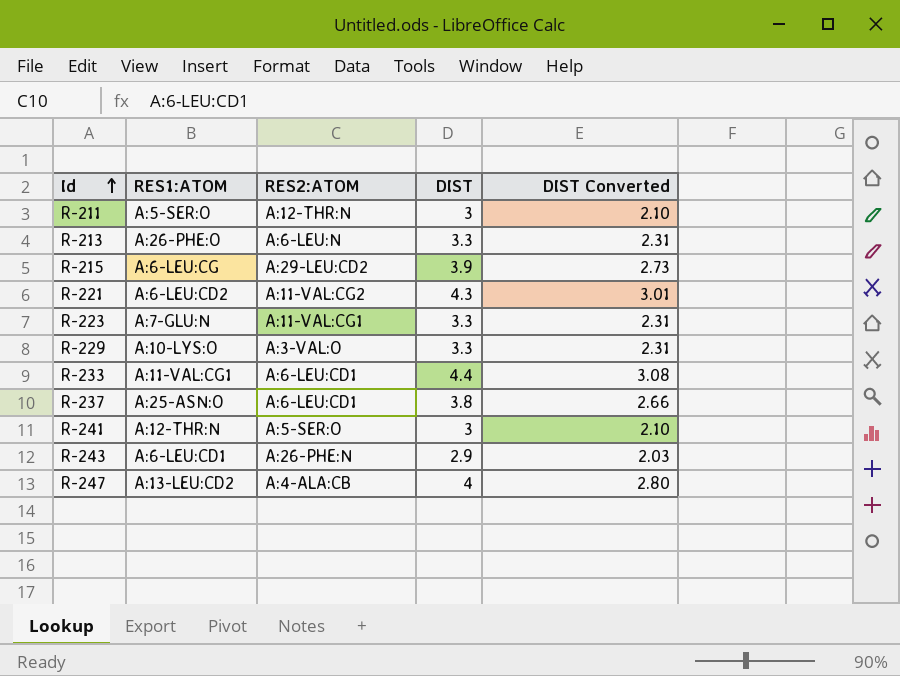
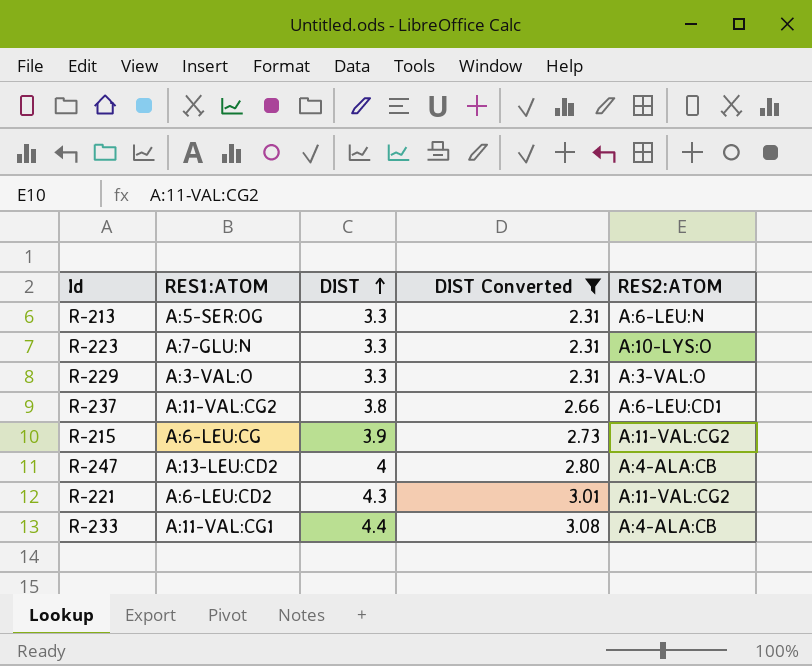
filter: none -> DIST Converted >= 2.31
row order: Id ascending -> DIST ascending
column RES2:ATOM | position: 3 -> 5
R-213 | RES1:ATOM: A:26-PHE:O -> A:5-SER:OG
R-223 | RES2:ATOM: A:11-VAL:CG1 -> A:10-LYS:O
R-229 | RES1:ATOM: A:10-LYS:O -> A:3-VAL:O
R-237 | RES1:ATOM: A:25-ASN:O -> A:11-VAL:CG2
R-215 | RES2:ATOM: A:29-LEU:CD2 -> A:11-VAL:CG2
R-233 | RES2:ATOM: A:6-LEU:CD1 -> A:4-ALA:CB

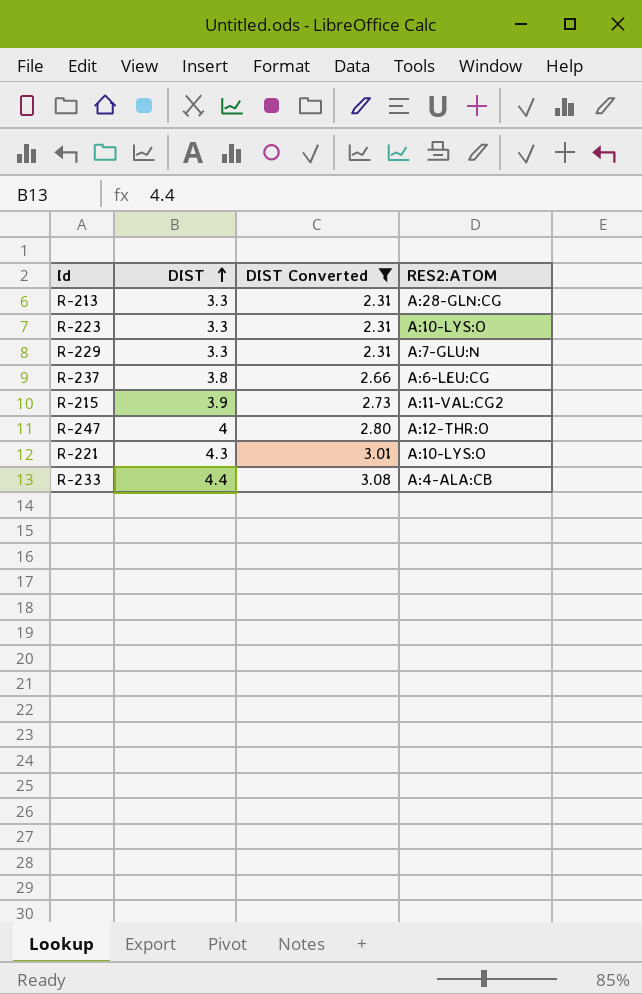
column RES1:ATOM | position: 2 -> none
R-213 | RES2:ATOM: A:6-LEU:N -> A:28-GLN:CG
R-229 | RES2:ATOM: A:3-VAL:O -> A:7-GLU:N
R-237 | RES2:ATOM: A:6-LEU:CD1 -> A:6-LEU:CG
R-247 | RES2:ATOM: A:4-ALA:CB -> A:12-THR:O
R-221 | RES2:ATOM: A:11-VAL:CG2 -> A:10-LYS:O

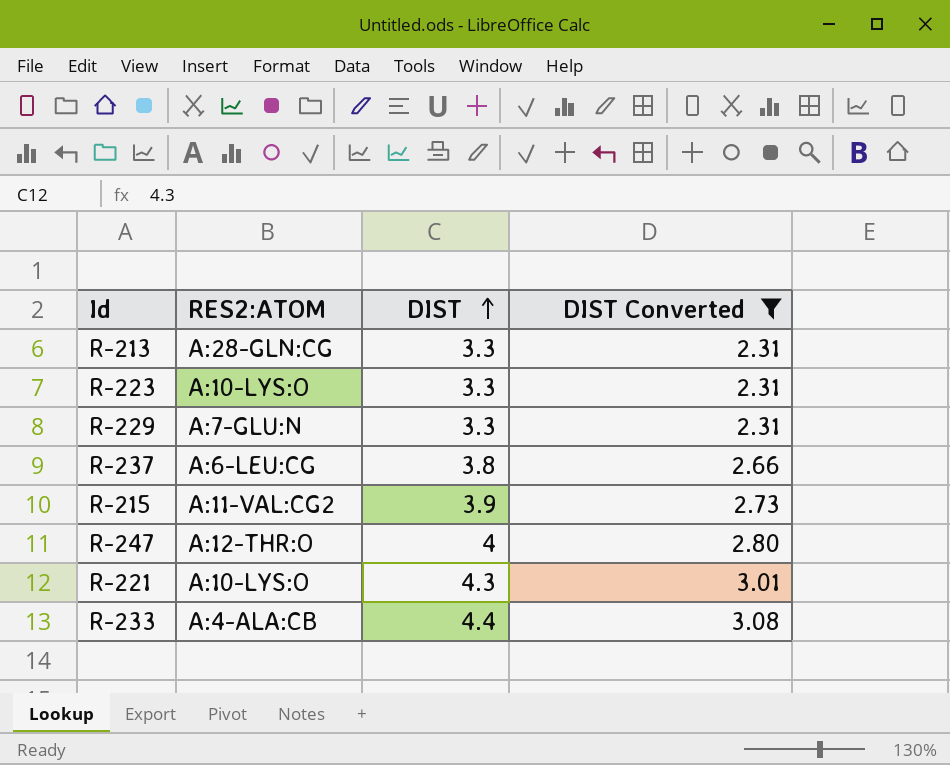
column RES2:ATOM | position: 4 -> 2

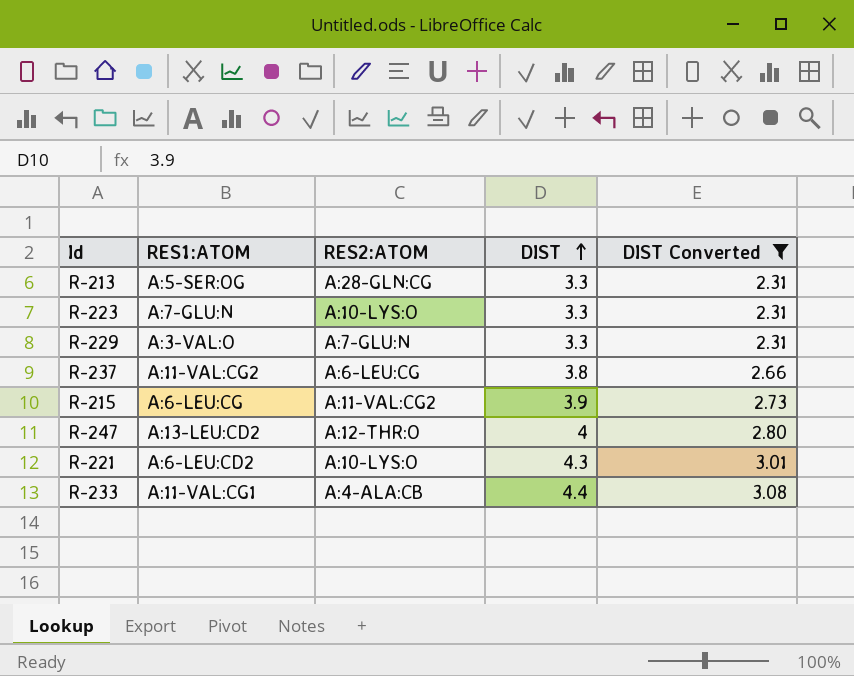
column RES1:ATOM | position: none -> 2

